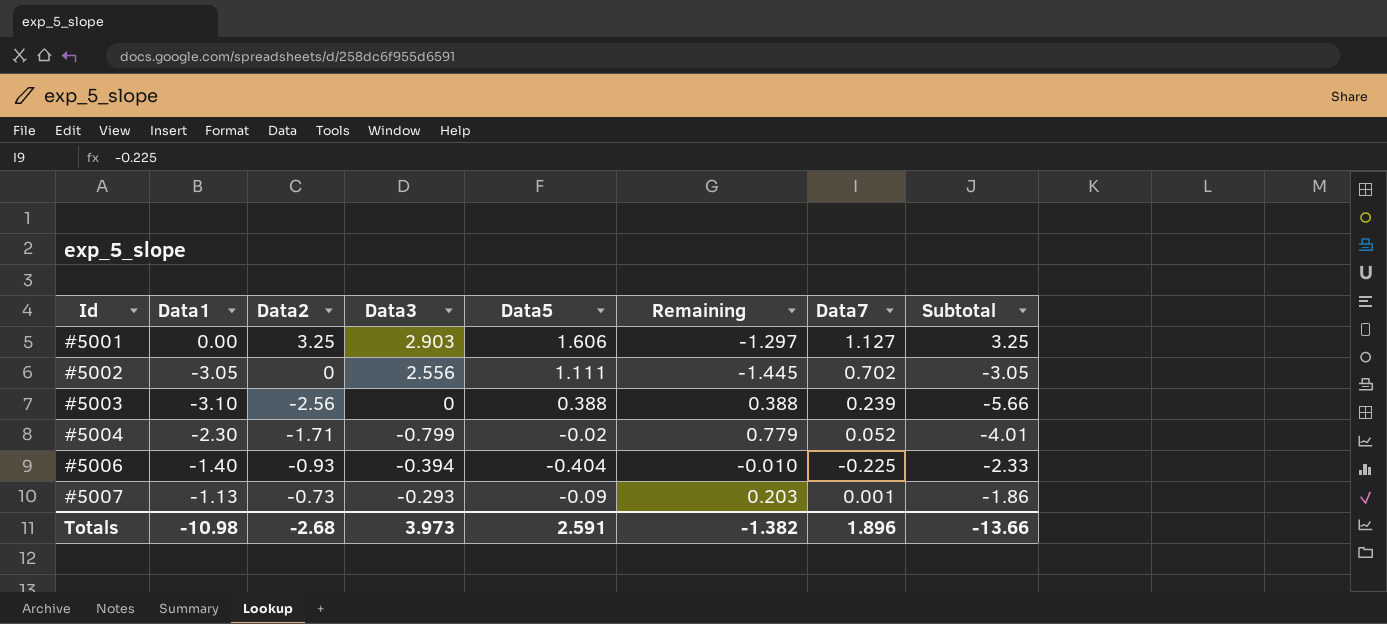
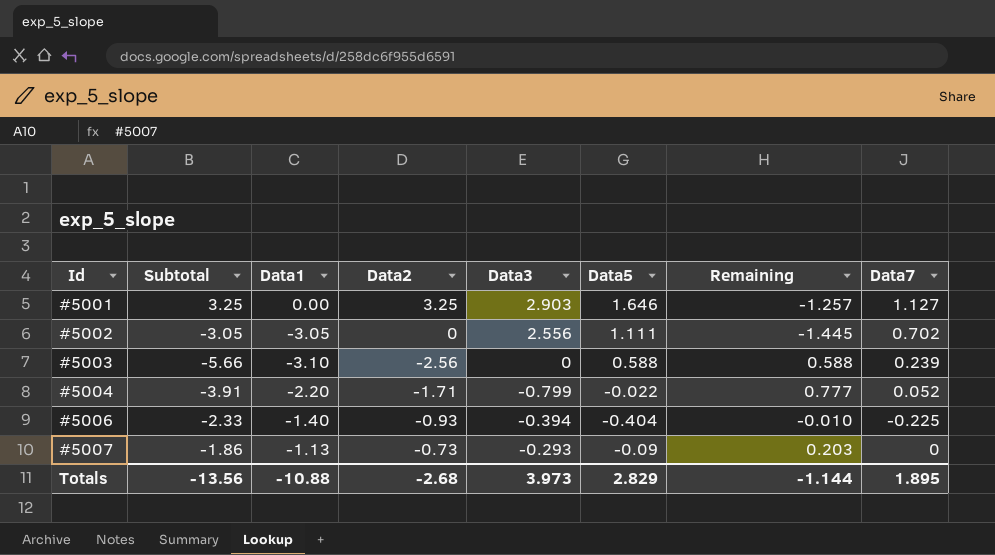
column Subtotal | position: 8 -> 2
#5001 | Data5: 1.606 -> 1.646
#5001 | Remaining: -1.297 -> -1.257
#5003 | Data5: 0.388 -> 0.588
#5003 | Remaining: 0.388 -> 0.588
#5004 | Subtotal: -4.01 -> -3.91
#5004 | Data1: -2.30 -> -2.20
#5004 | Data5: -0.02 -> -0.022
#5004 | Remaining: 0.779 -> 0.777
#5007 | Data7: 0.001 -> 0
Totals | Subtotal: -13.66 -> -13.56
Totals | Data1: -10.98 -> -10.88
Totals | Data5: 2.591 -> 2.829
Totals | Remaining: -1.382 -> -1.144
Totals | Data7: 1.896 -> 1.895

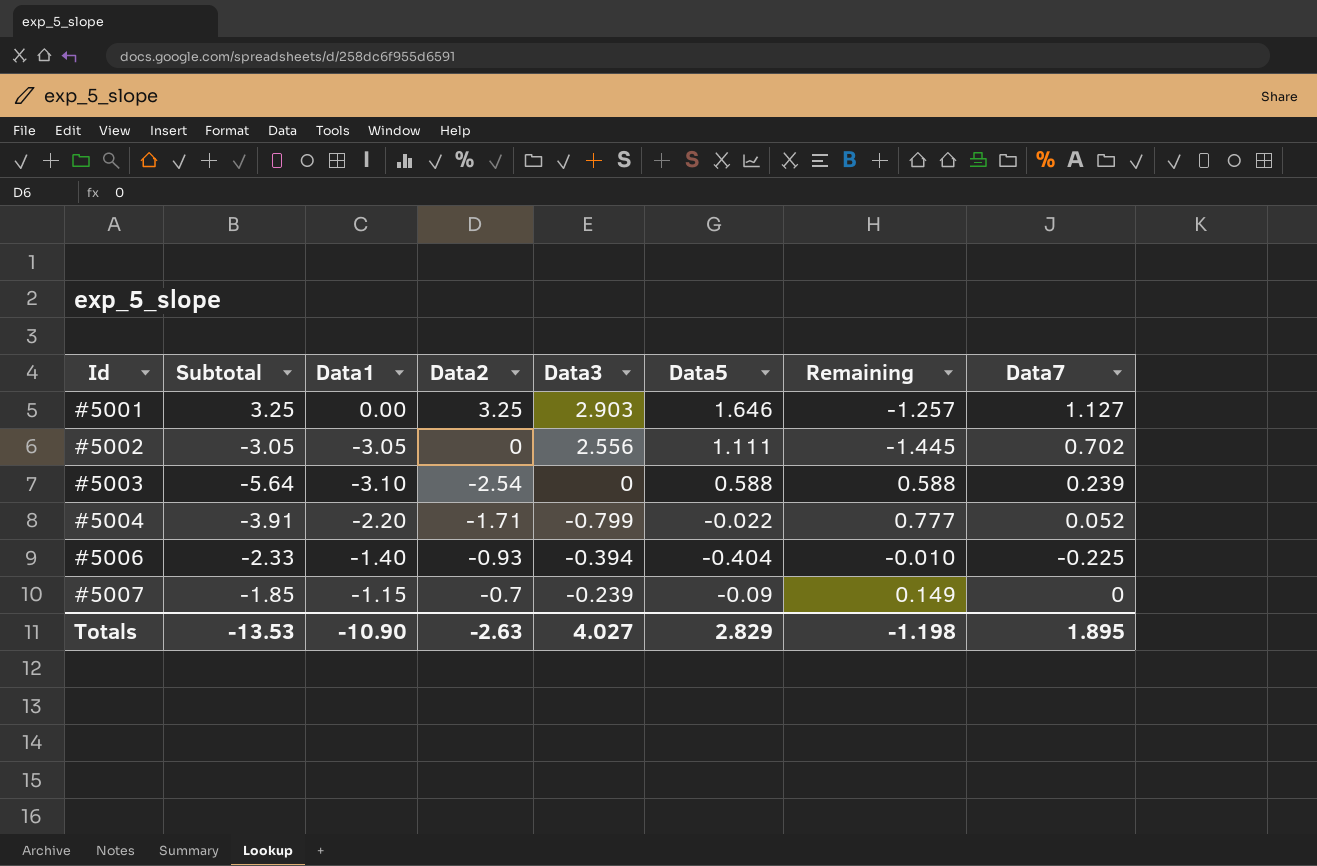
#5003 | Subtotal: -5.66 -> -5.64
#5003 | Data2: -2.56 -> -2.54
#5007 | Subtotal: -1.86 -> -1.85
#5007 | Data1: -1.13 -> -1.15
#5007 | Data2: -0.73 -> -0.7
#5007 | Data3: -0.293 -> -0.239
#5007 | Remaining: 0.203 -> 0.149
Totals | Subtotal: -13.56 -> -13.53
Totals | Data1: -10.88 -> -10.90
Totals | Data2: -2.68 -> -2.63
Totals | Data3: 3.973 -> 4.027
Totals | Remaining: -1.144 -> -1.198

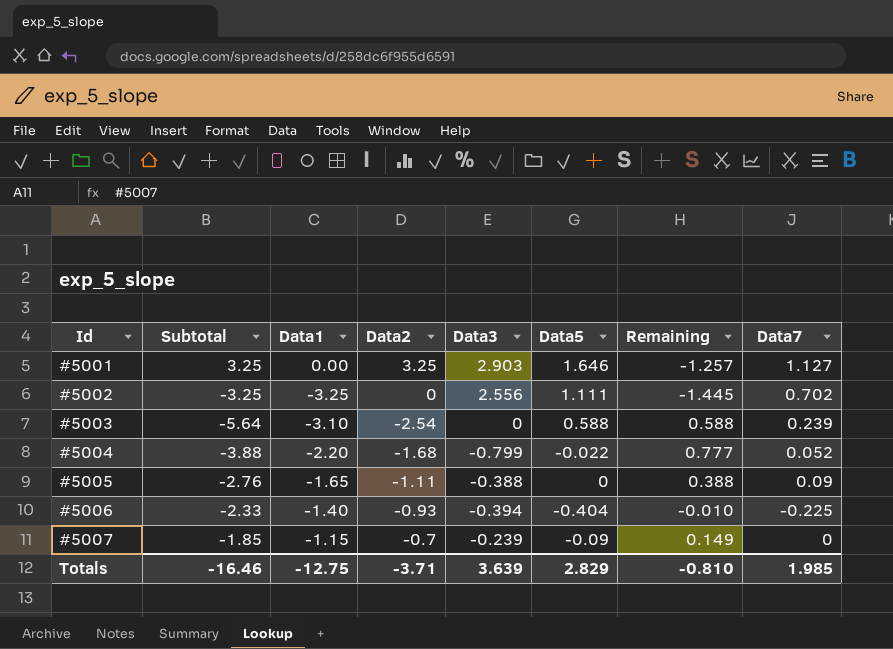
#5002 | Subtotal: -3.05 -> -3.25
#5002 | Data1: -3.05 -> -3.25
#5004 | Subtotal: -3.91 -> -3.88
#5004 | Data2: -1.71 -> -1.68
row #5005: none -> -2.76 | -1.65 | -1.11 | -0.388 | 0 | 0.388 | 0.09
Totals | Subtotal: -13.53 -> -16.46
Totals | Data1: -10.90 -> -12.75
Totals | Data2: -2.63 -> -3.71
Totals | Data3: 4.027 -> 3.639
Totals | Remaining: -1.198 -> -0.810
Totals | Data7: 1.895 -> 1.985

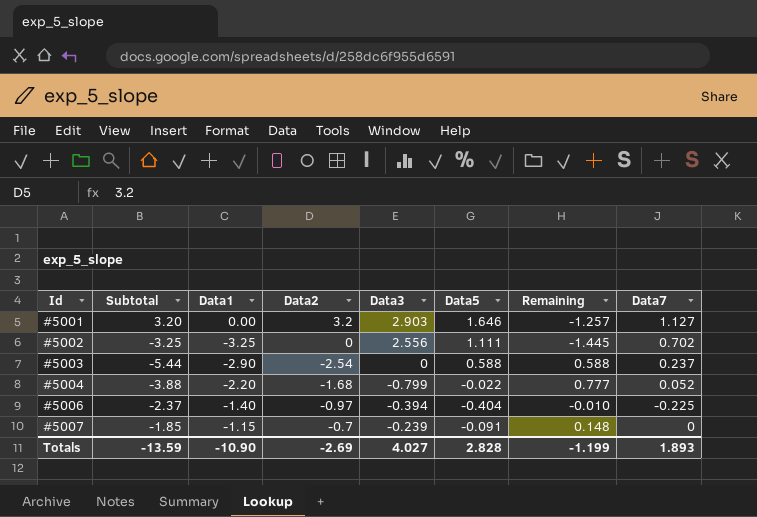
row #5005: -2.76 | -1.65 | -1.11 | -0.388 | 0 | 0.388 | 0.09 -> none
#5001 | Subtotal: 3.25 -> 3.20
#5001 | Data2: 3.25 -> 3.2
#5003 | Subtotal: -5.64 -> -5.44
#5003 | Data1: -3.10 -> -2.90
#5003 | Data7: 0.239 -> 0.237
#5006 | Subtotal: -2.33 -> -2.37
#5006 | Data2: -0.93 -> -0.97
#5007 | Data5: -0.09 -> -0.091
#5007 | Remaining: 0.149 -> 0.148
Totals | Subtotal: -16.46 -> -13.59
Totals | Data1: -12.75 -> -10.90
Totals | Data2: -3.71 -> -2.69
Totals | Data3: 3.639 -> 4.027
Totals | Data5: 2.829 -> 2.828
Totals | Remaining: -0.810 -> -1.199
Totals | Data7: 1.985 -> 1.893

